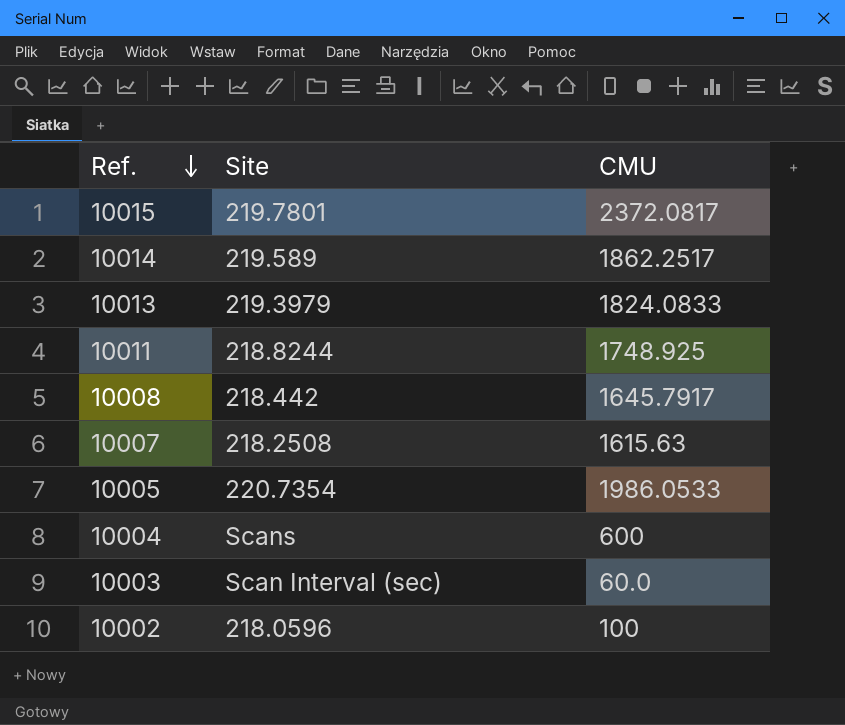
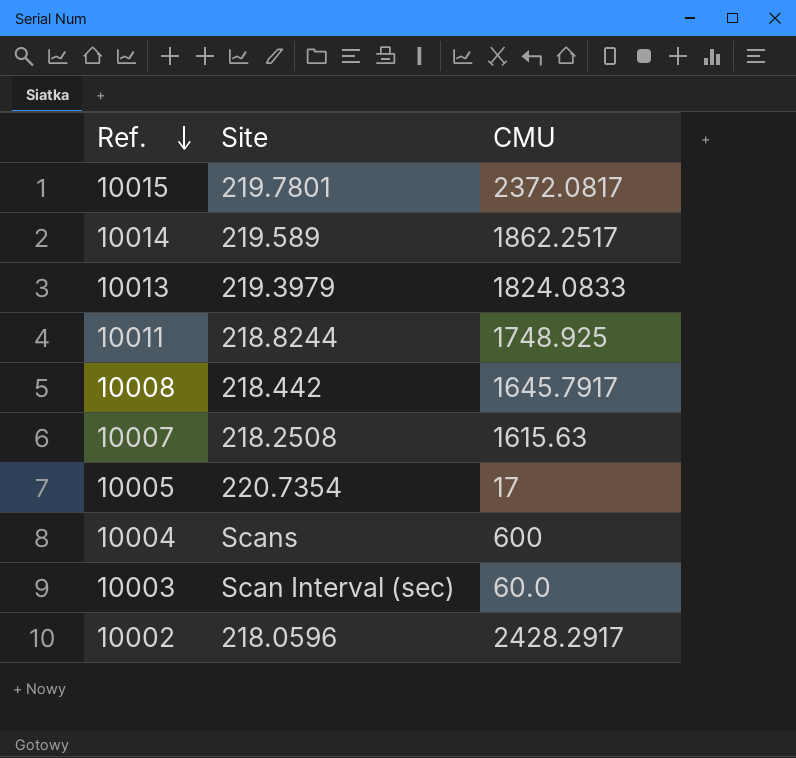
10005 | CMU: 1986.0533 -> 17
10002 | CMU: 100 -> 2428.2917

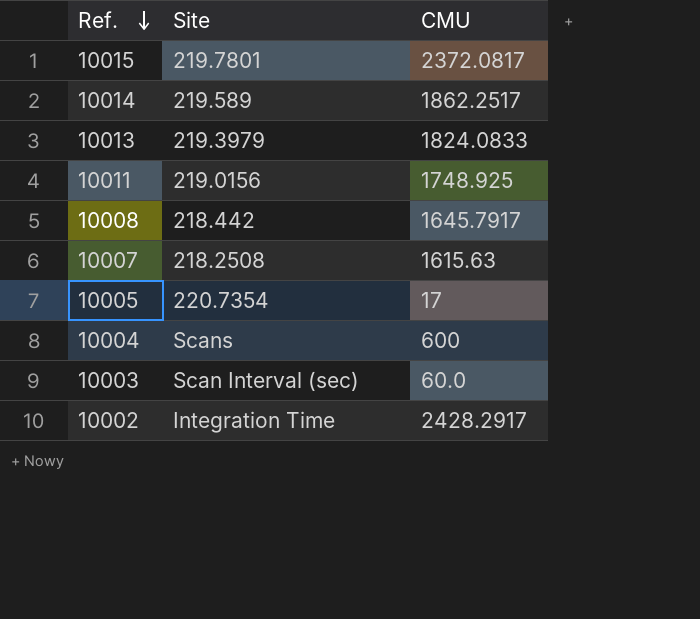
10011 | Site: 218.8244 -> 219.0156
10002 | Site: 218.0596 -> Integration Time

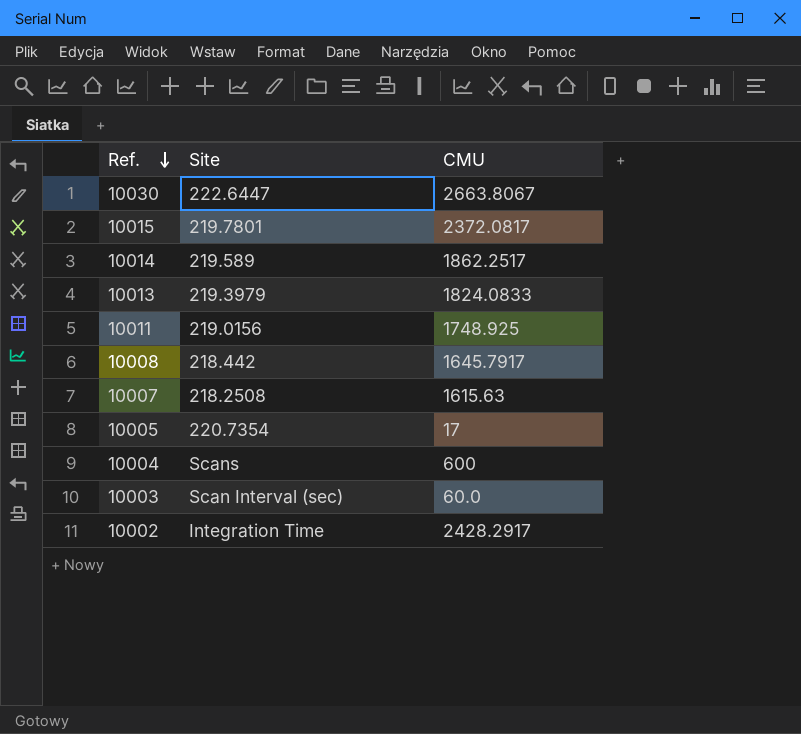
row 10030: none -> 222.6447 | 2663.8067

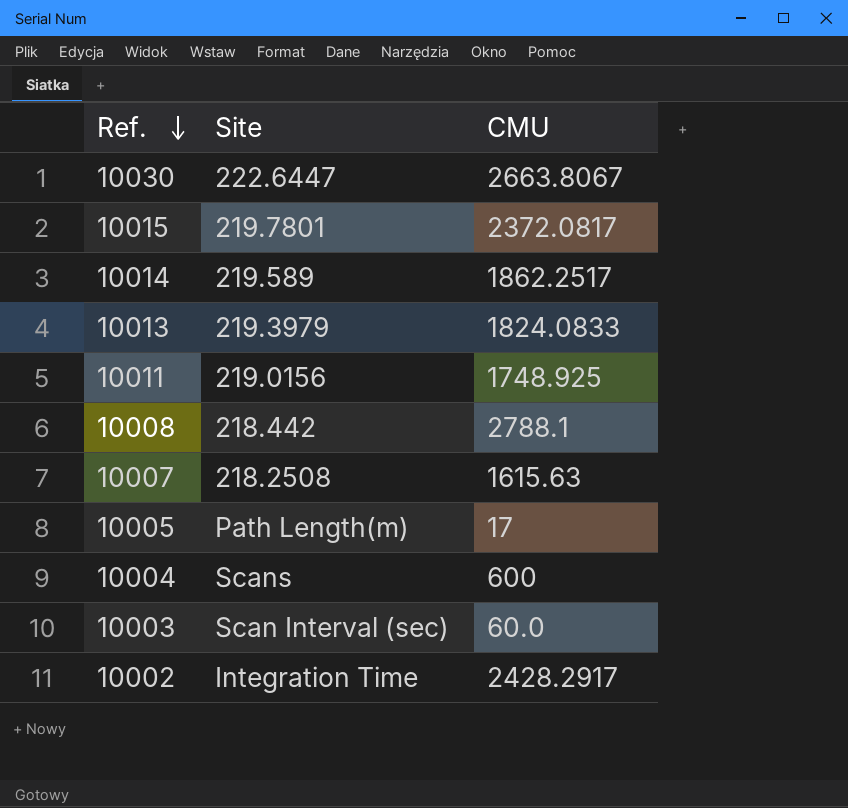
10008 | CMU: 1645.7917 -> 2788.1
10005 | Site: 220.7354 -> Path Length(m)

